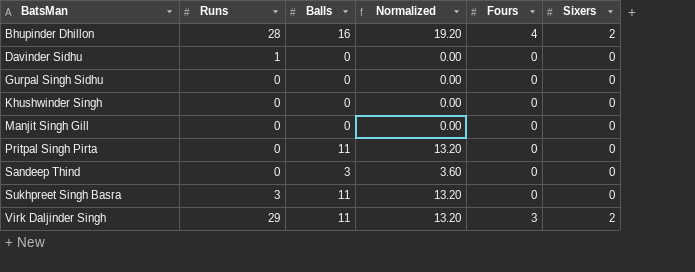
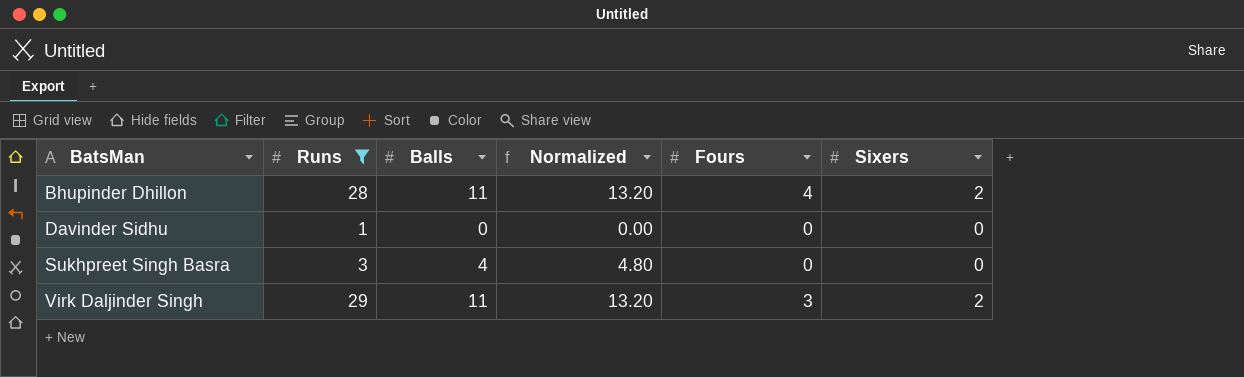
filter: none -> Runs != 0
Bhupinder Dhillon | Balls: 16 -> 11
Bhupinder Dhillon | Normalized: 19.20 -> 13.20
Sukhpreet Singh Basra | Balls: 11 -> 4
Sukhpreet Singh Basra | Normalized: 13.20 -> 4.80

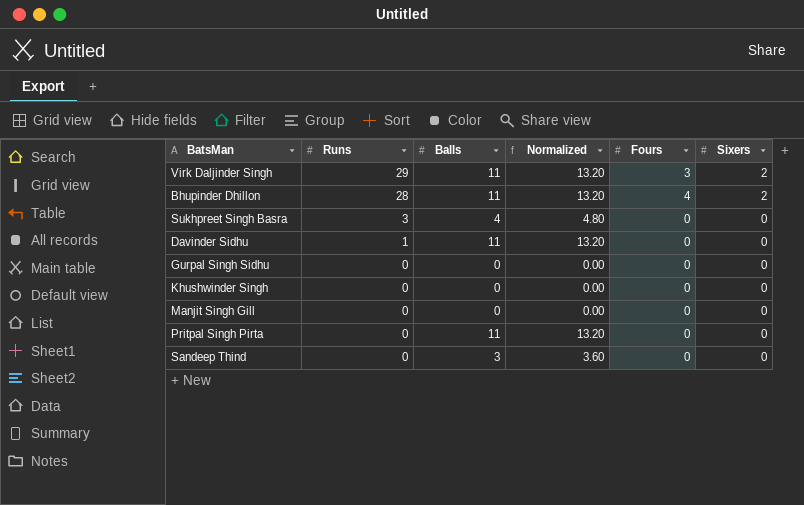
filter: Runs != 0 -> none
row order: BatsMan ascending -> Runs descending
Davinder Sidhu | Balls: 0 -> 11
Davinder Sidhu | Normalized: 0.00 -> 13.20

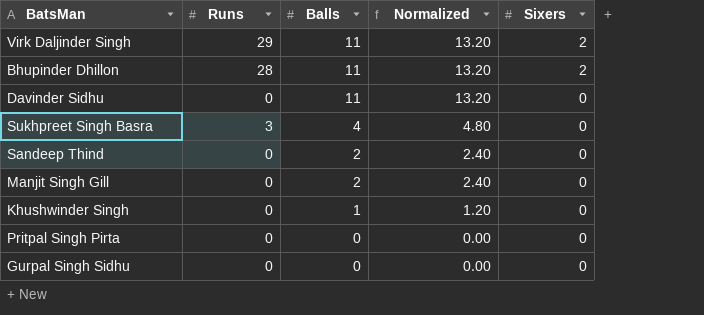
row order: Runs descending -> Balls descending
column Fours | position: 5 -> none
Davinder Sidhu | Runs: 1 -> 0
Sandeep Thind | Balls: 3 -> 2
Sandeep Thind | Normalized: 3.60 -> 2.40
Manjit Singh Gill | Balls: 0 -> 2
Manjit Singh Gill | Normalized: 0.00 -> 2.40
Khushwinder Singh | Balls: 0 -> 1
Khushwinder Singh | Normalized: 0.00 -> 1.20
Pritpal Singh Pirta | Balls: 11 -> 0
Pritpal Singh Pirta | Normalized: 13.20 -> 0.00

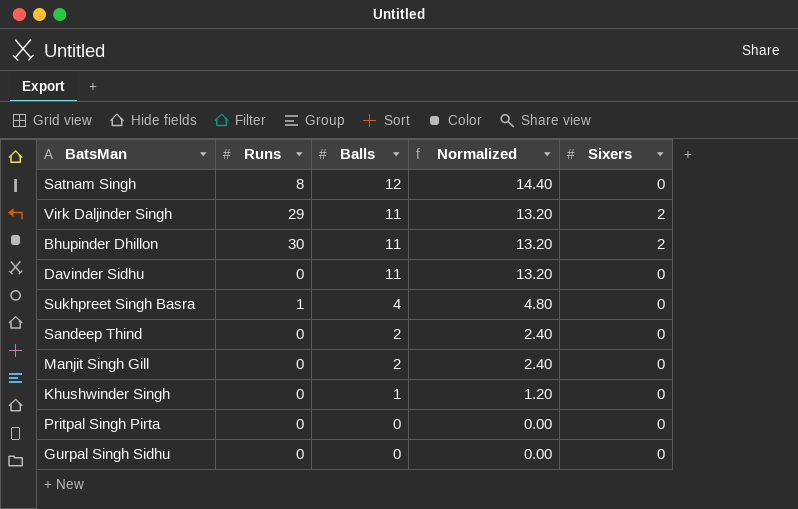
row Satnam Singh: none -> 8 | 12 | 14.40 | 0
Bhupinder Dhillon | Runs: 28 -> 30
Sukhpreet Singh Basra | Runs: 3 -> 1

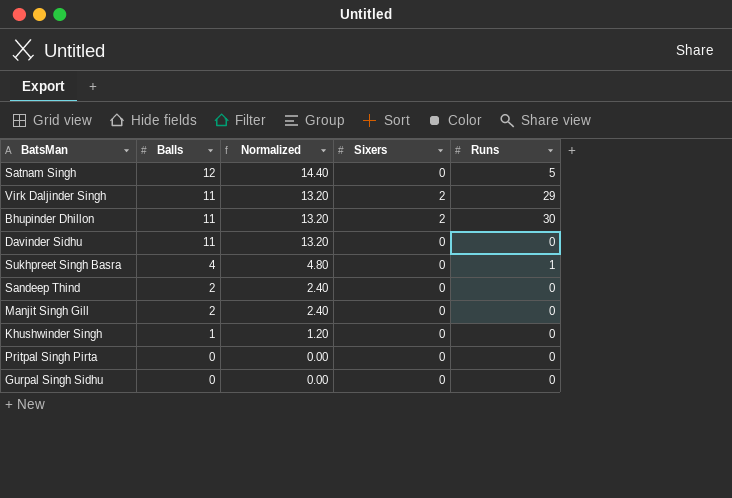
column Runs | position: 2 -> 5
Satnam Singh | Runs: 8 -> 5

